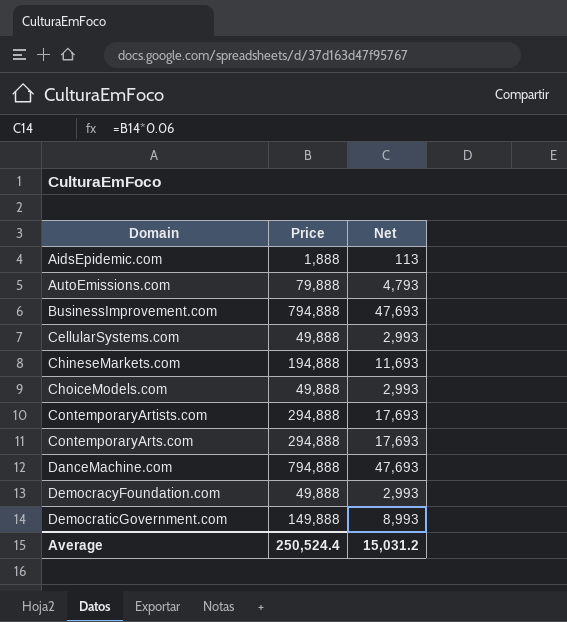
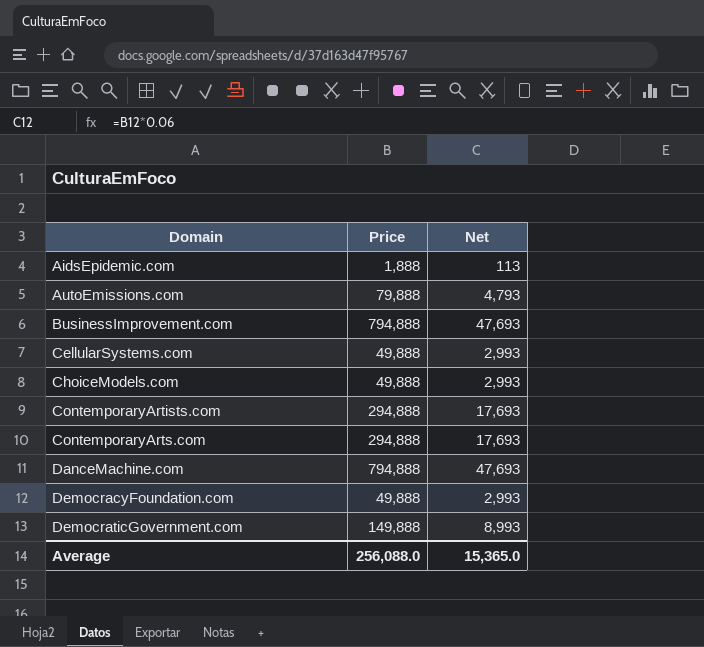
row ChineseMarkets.com: 194,888 | 11,693 -> none
Average | Price: 250,524.4 -> 256,088.0
Average | Net: 15,031.2 -> 15,365.0

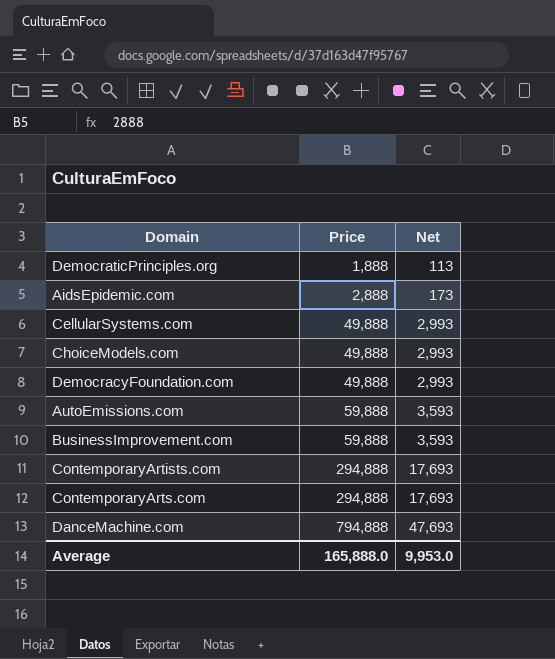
row order: Domain ascending -> Price ascending
row DemocraticGovernment.com: 149,888 | 8,993 -> none
row DemocraticPrinciples.org: none -> 1,888 | 113
AidsEpidemic.com | Price: 1,888 -> 2,888
AidsEpidemic.com | Net: 113 -> 173
AutoEmissions.com | Price: 79,888 -> 59,888
AutoEmissions.com | Net: 4,793 -> 3,593
BusinessImprovement.com | Price: 794,888 -> 59,888
BusinessImprovement.com | Net: 47,693 -> 3,593
Average | Price: 256,088.0 -> 165,888.0
Average | Net: 15,365.0 -> 9,953.0

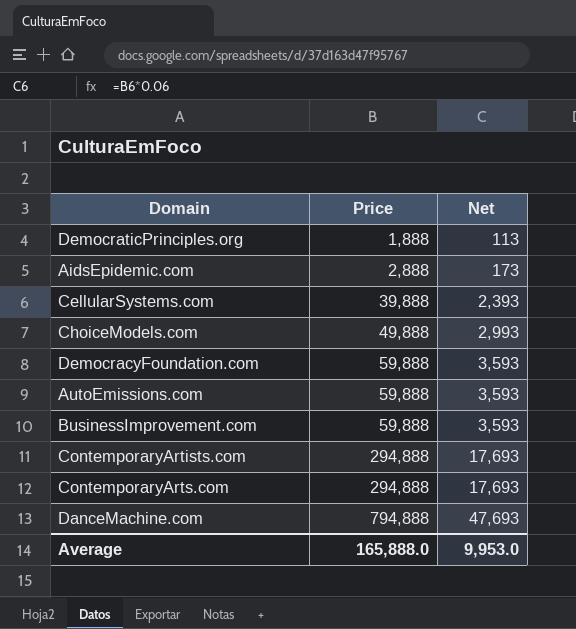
CellularSystems.com | Price: 49,888 -> 39,888
CellularSystems.com | Net: 2,993 -> 2,393
DemocracyFoundation.com | Price: 49,888 -> 59,888
DemocracyFoundation.com | Net: 2,993 -> 3,593

